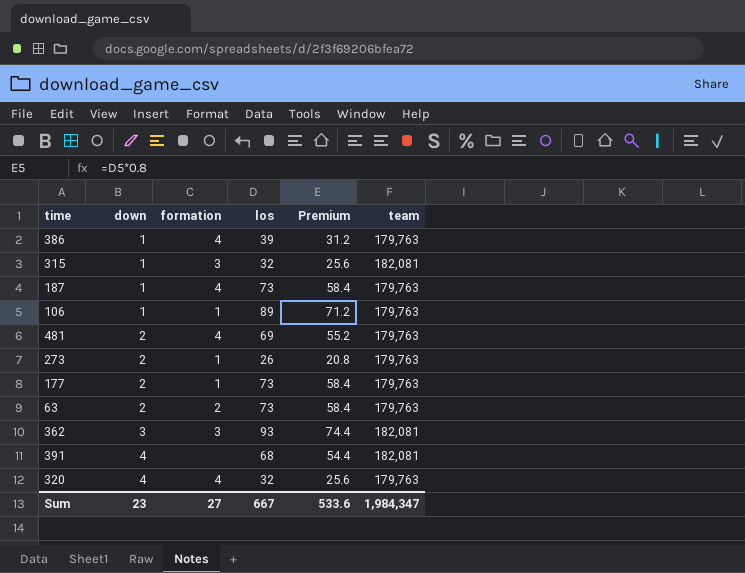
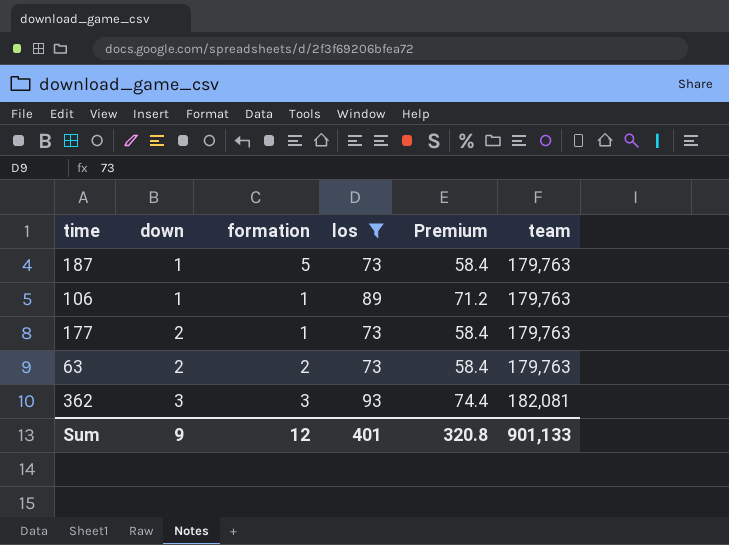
filter: none -> los >= 73
187 | formation: 4 -> 5
Sum | down: 23 -> 9
Sum | formation: 27 -> 12
Sum | los: 667 -> 401
Sum | Premium: 533.6 -> 320.8
Sum | team: 1,984,347 -> 901,133

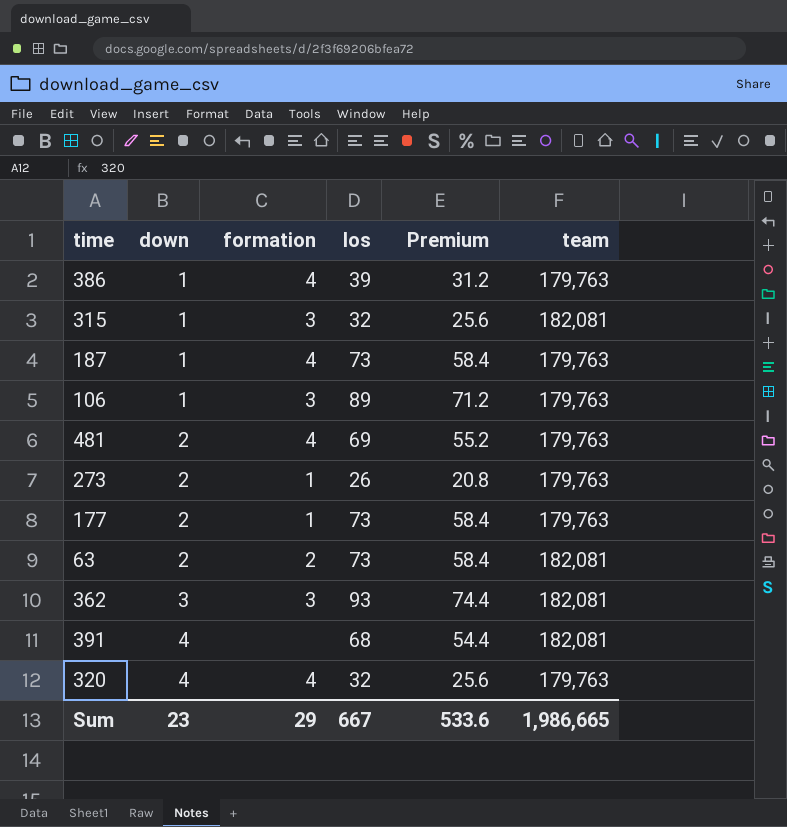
filter: los >= 73 -> none
187 | formation: 5 -> 4
106 | formation: 1 -> 3
63 | team: 179,763 -> 182,081
Sum | down: 9 -> 23
Sum | formation: 12 -> 29
Sum | los: 401 -> 667
Sum | Premium: 320.8 -> 533.6
Sum | team: 901,133 -> 1,986,665

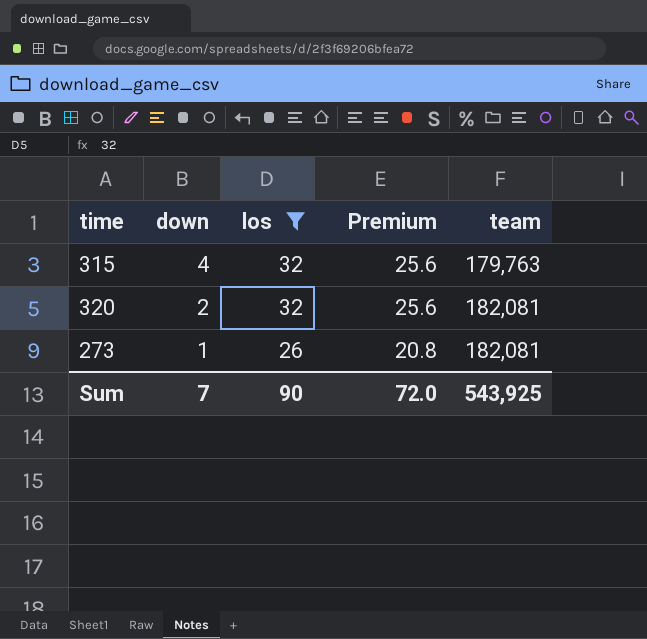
filter: none -> los <= 32
row order: down ascending -> down descending
column formation | position: 3 -> none
315 | down: 1 -> 4
315 | team: 182,081 -> 179,763
320 | down: 4 -> 2
320 | team: 179,763 -> 182,081
273 | down: 2 -> 1
273 | team: 179,763 -> 182,081
Sum | down: 23 -> 7
Sum | los: 667 -> 90
Sum | Premium: 533.6 -> 72.0
Sum | team: 1,986,665 -> 543,925

